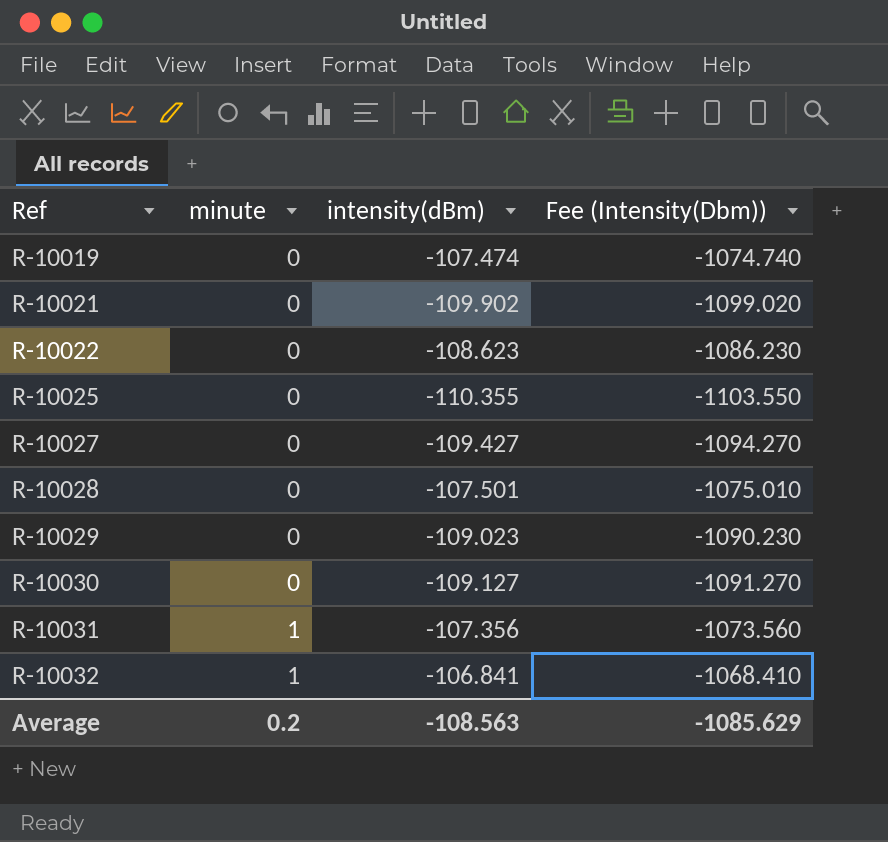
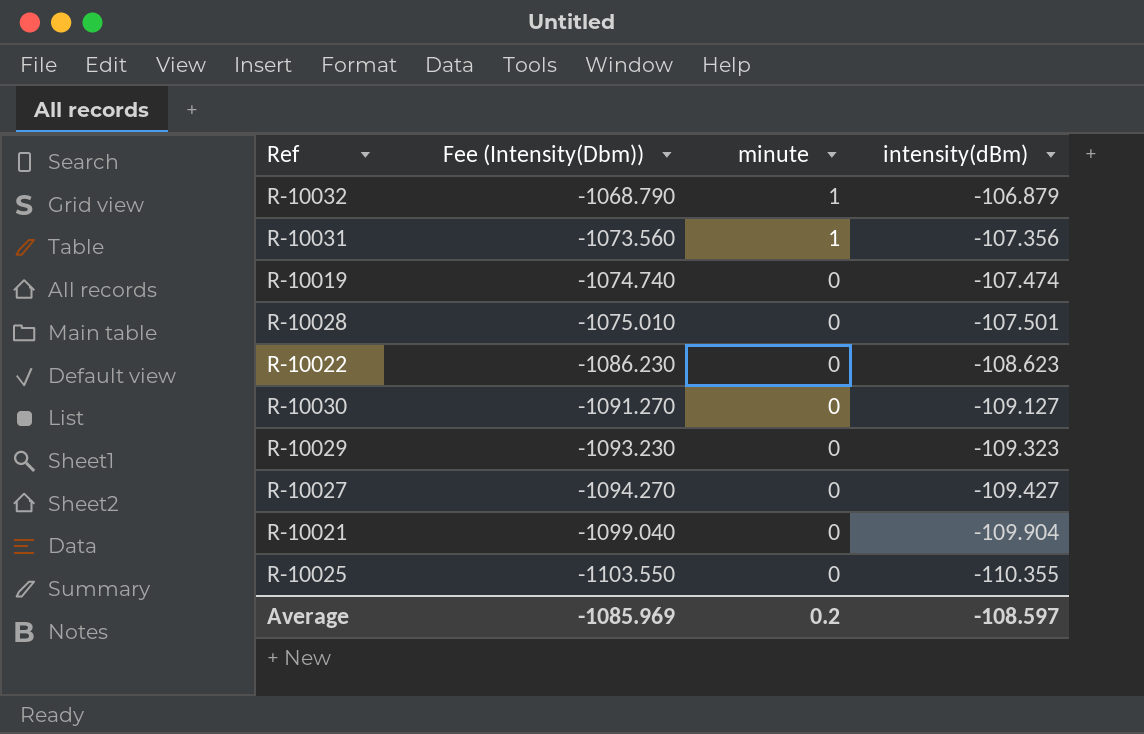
row order: Ref ascending -> Fee (Intensity(Dbm)) descending
column Fee (Intensity(Dbm)) | position: 4 -> 2
R-10032 | Fee (Intensity(Dbm)): -1068.410 -> -1068.790
R-10032 | intensity(dBm): -106.841 -> -106.879
R-10029 | Fee (Intensity(Dbm)): -1090.230 -> -1093.230
R-10029 | intensity(dBm): -109.023 -> -109.323
R-10021 | Fee (Intensity(Dbm)): -1099.020 -> -1099.040
R-10021 | intensity(dBm): -109.902 -> -109.904
Average | Fee (Intensity(Dbm)): -1085.629 -> -1085.969
Average | intensity(dBm): -108.563 -> -108.597

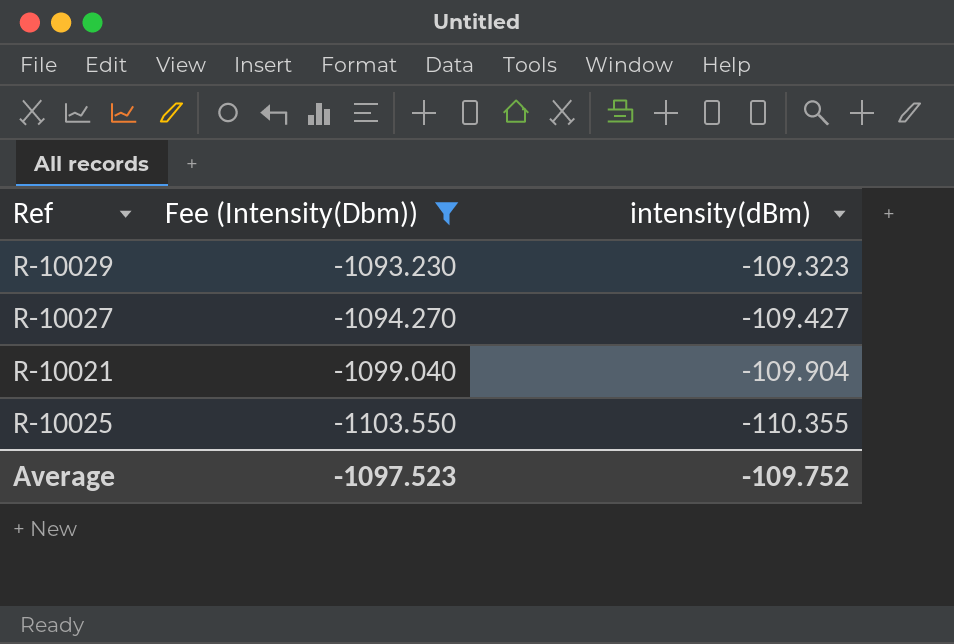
filter: none -> Fee (Intensity(Dbm)) <= -1093.230
column minute | position: 3 -> none
Average | Fee (Intensity(Dbm)): -1085.969 -> -1097.523
Average | intensity(dBm): -108.597 -> -109.752

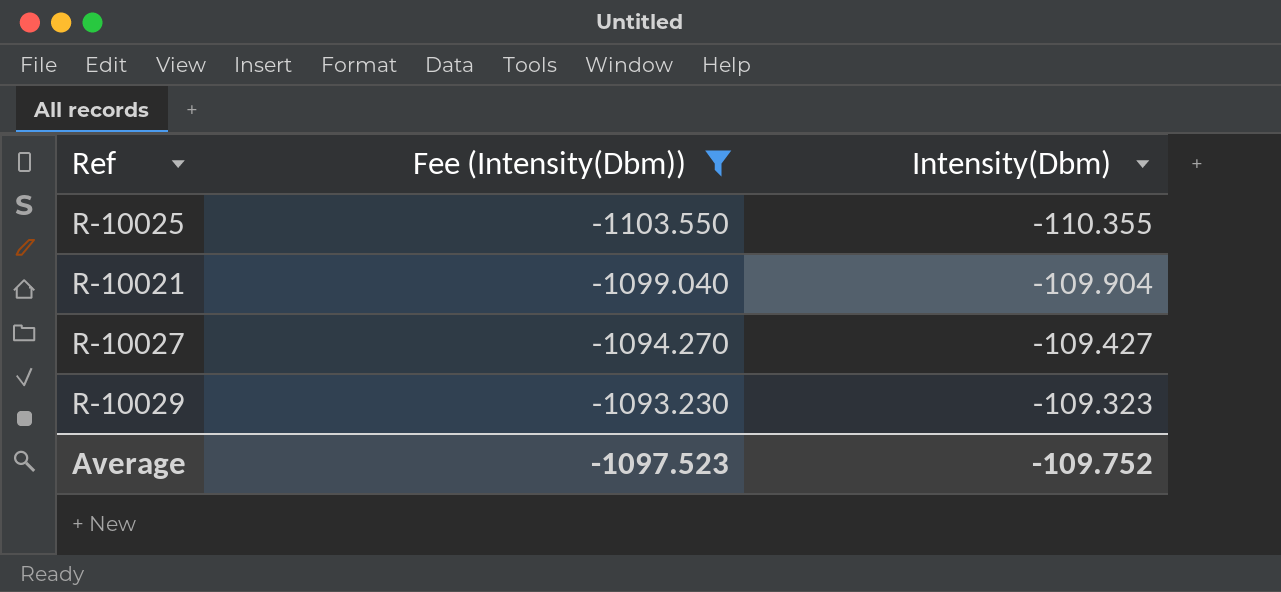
row order: Fee (Intensity(Dbm)) descending -> Fee (Intensity(Dbm)) ascending
column name: intensity(dBm) -> Intensity(Dbm)

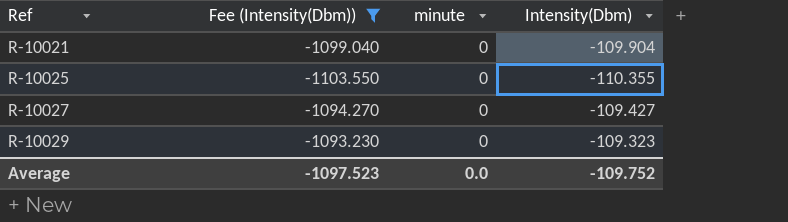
row order: Fee (Intensity(Dbm)) ascending -> Ref ascending
column minute | position: none -> 3

